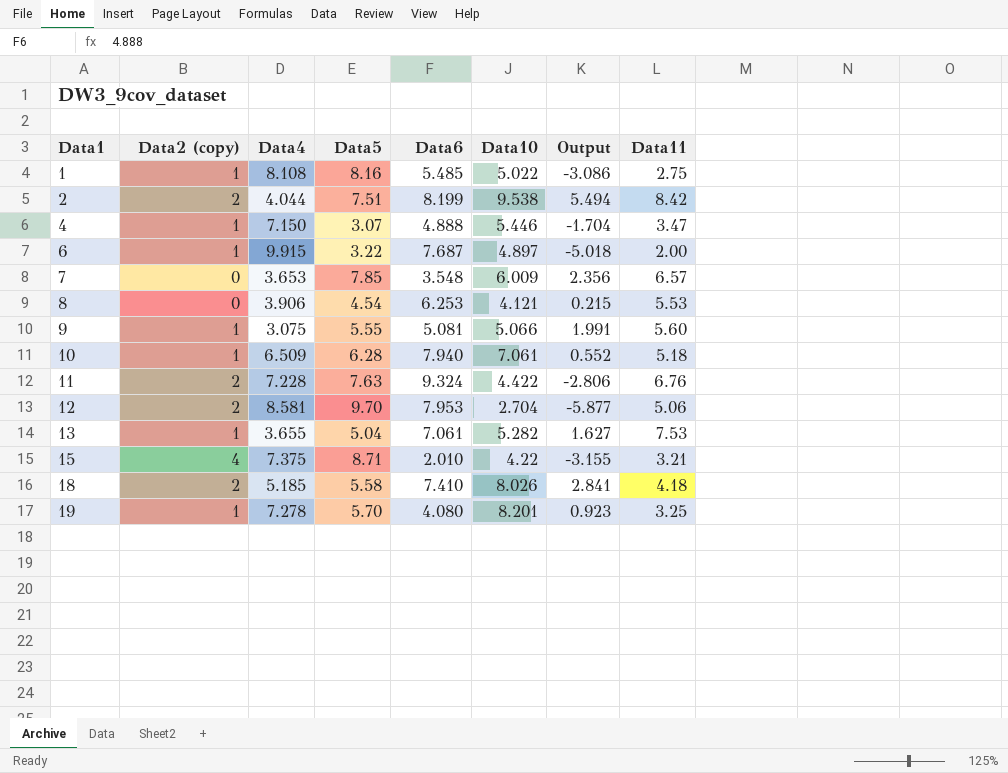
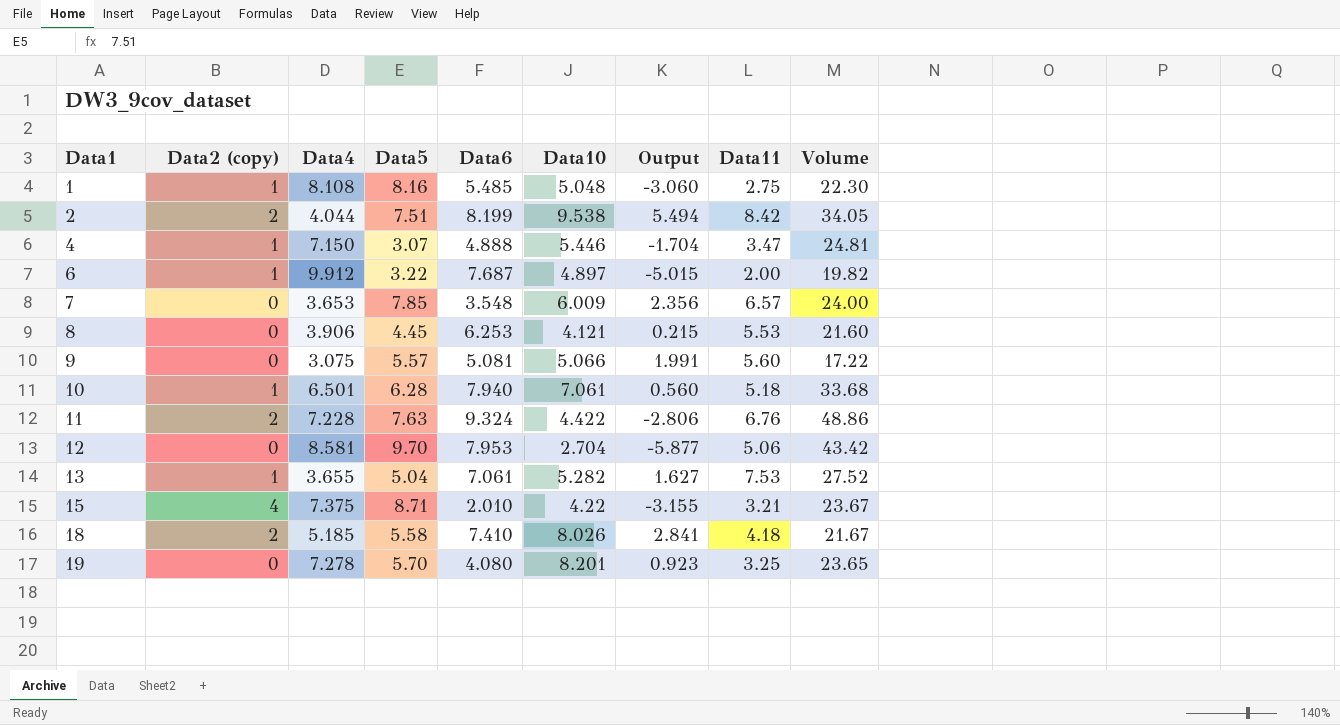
column Volume | formula: none -> [Data4] * [Data11]
1 | Data10: 5.022 -> 5.048
1 | Output: -3.086 -> -3.060
6 | Data4: 9.915 -> 9.912
6 | Output: -5.018 -> -5.015
8 | Data5: 4.54 -> 4.45
9 | Data2 (copy): 1 -> 0
9 | Data5: 5.55 -> 5.57
10 | Data4: 6.509 -> 6.501
10 | Output: 0.552 -> 0.560
12 | Data2 (copy): 2 -> 0
19 | Data2 (copy): 1 -> 0

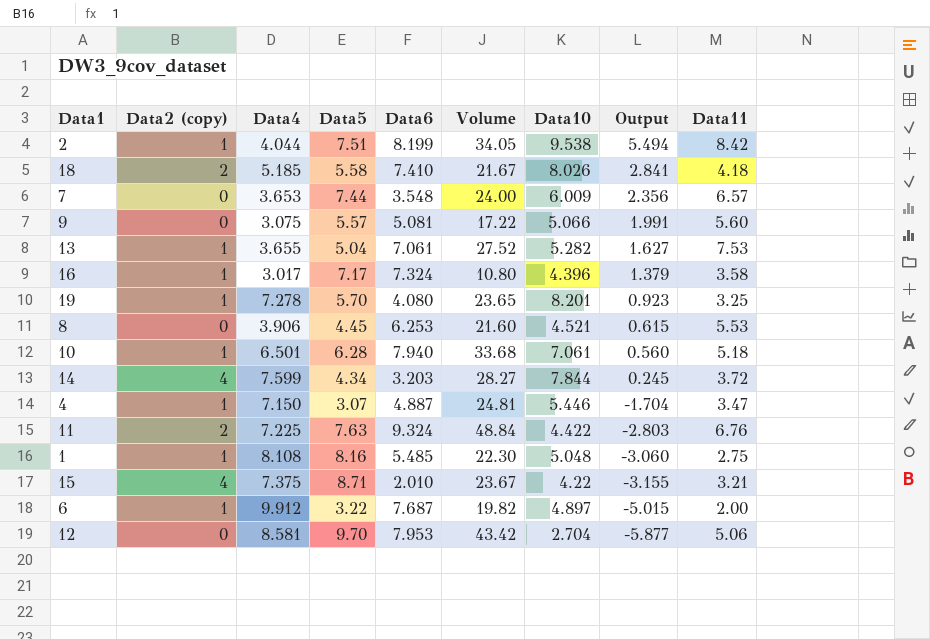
row order: Data1 ascending -> Output descending
column Volume | position: 9 -> 6
2 | Data2 (copy): 2 -> 1
7 | Data5: 7.85 -> 7.44
row 16: none -> 1 | 3.017 | 7.17 | 7.324 | 10.80 | 4.396 | 1.379 | 3.58
19 | Data2 (copy): 0 -> 1
8 | Data10: 4.121 -> 4.521
8 | Output: 0.215 -> 0.615
row 14: none -> 4 | 7.599 | 4.34 | 3.203 | 28.27 | 7.844 | 0.245 | 3.72
4 | Data6: 4.888 -> 4.887
11 | Data4: 7.228 -> 7.225
11 | Volume: 48.86 -> 48.84
11 | Output: -2.806 -> -2.803

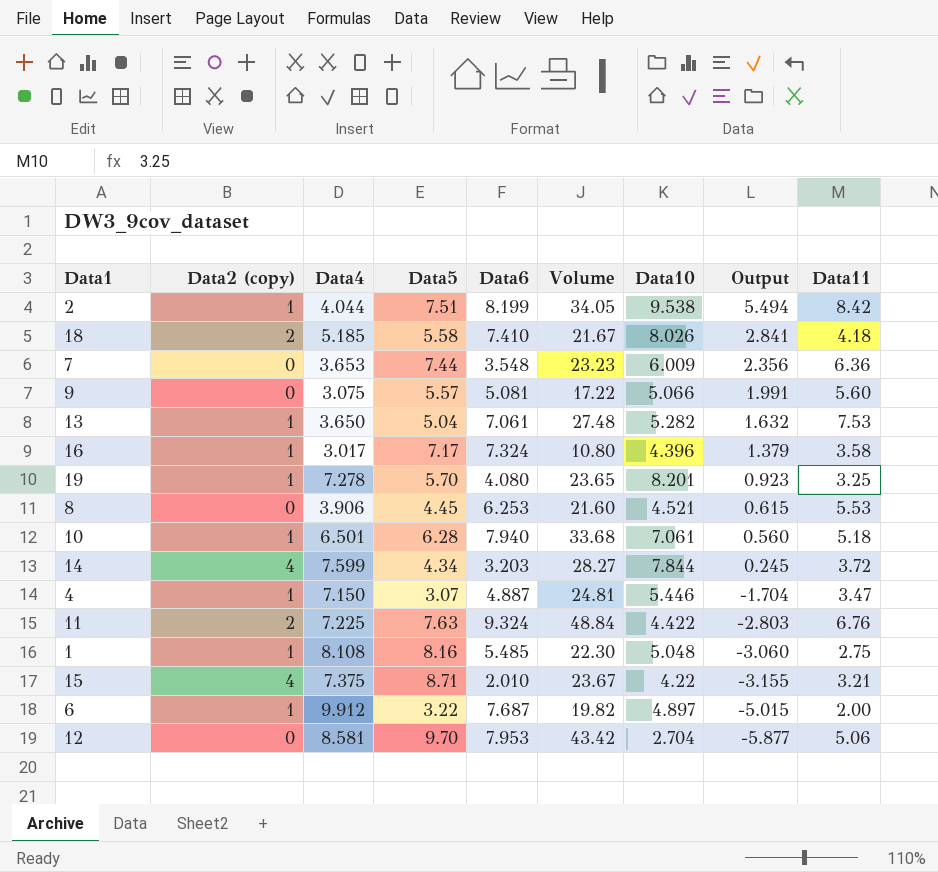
7 | Volume: 24.00 -> 23.23
7 | Data11: 6.57 -> 6.36
13 | Data4: 3.655 -> 3.650
13 | Volume: 27.52 -> 27.48
13 | Output: 1.627 -> 1.632

